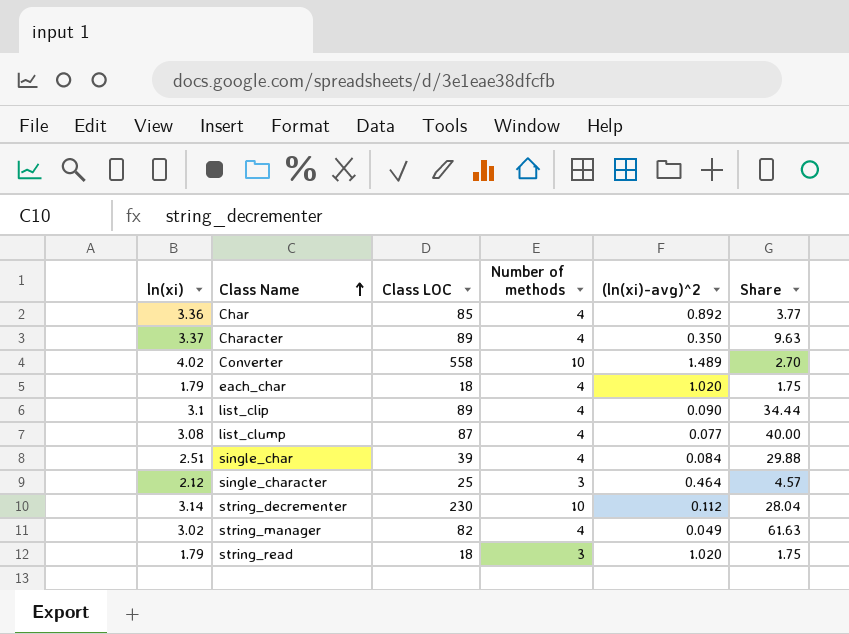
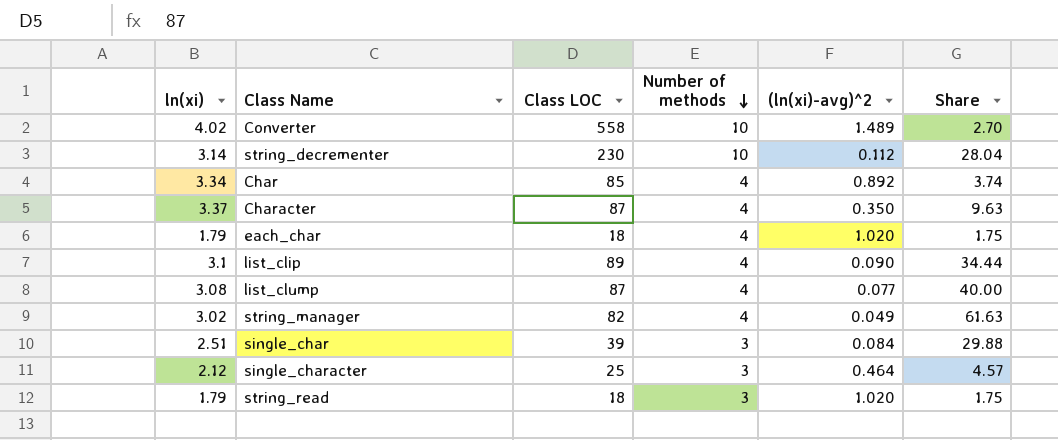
row order: Class Name ascending -> Number of methods descending
Char | ln(xi): 3.36 -> 3.34
Char | Share: 3.77 -> 3.74
Character | Class LOC: 89 -> 87
single_char | Number of methods: 4 -> 3

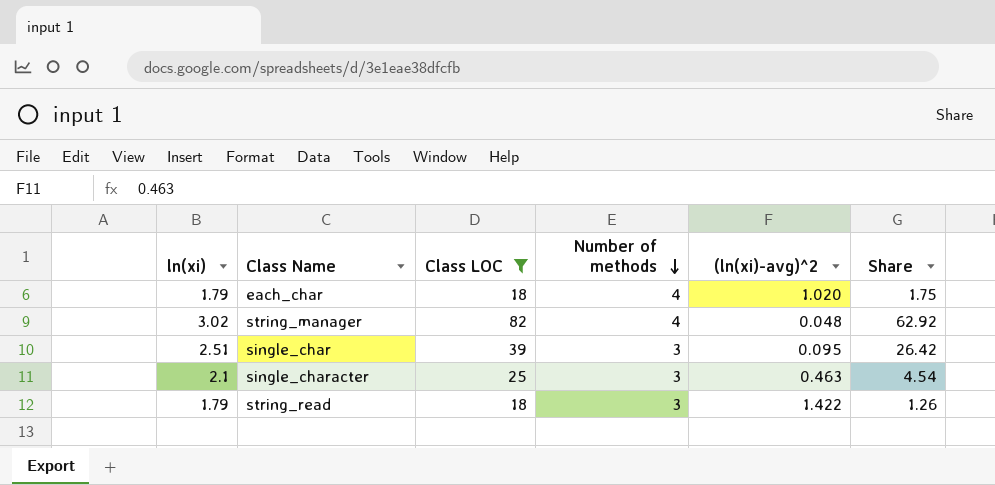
filter: none -> Class LOC <= 82
string_manager | (ln(xi)-avg)^2: 0.049 -> 0.048
string_manager | Share: 61.63 -> 62.92
single_char | (ln(xi)-avg)^2: 0.084 -> 0.095
single_char | Share: 29.88 -> 26.42
single_character | ln(xi): 2.12 -> 2.1
single_character | (ln(xi)-avg)^2: 0.464 -> 0.463
single_character | Share: 4.57 -> 4.54
string_read | (ln(xi)-avg)^2: 1.020 -> 1.422
string_read | Share: 1.75 -> 1.26

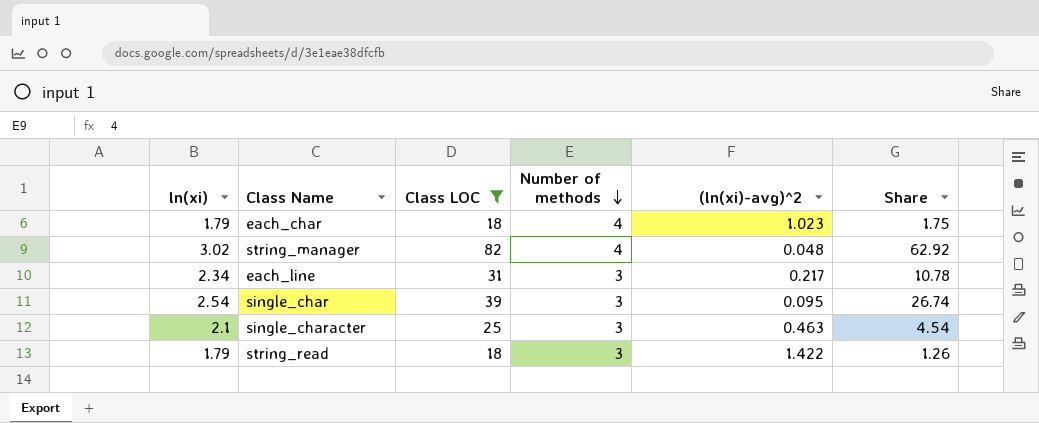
each_char | (ln(xi)-avg)^2: 1.020 -> 1.023
row each_line: none -> 2.34 | 31 | 3 | 0.217 | 10.78
single_char | ln(xi): 2.51 -> 2.54
single_char | Share: 26.42 -> 26.74

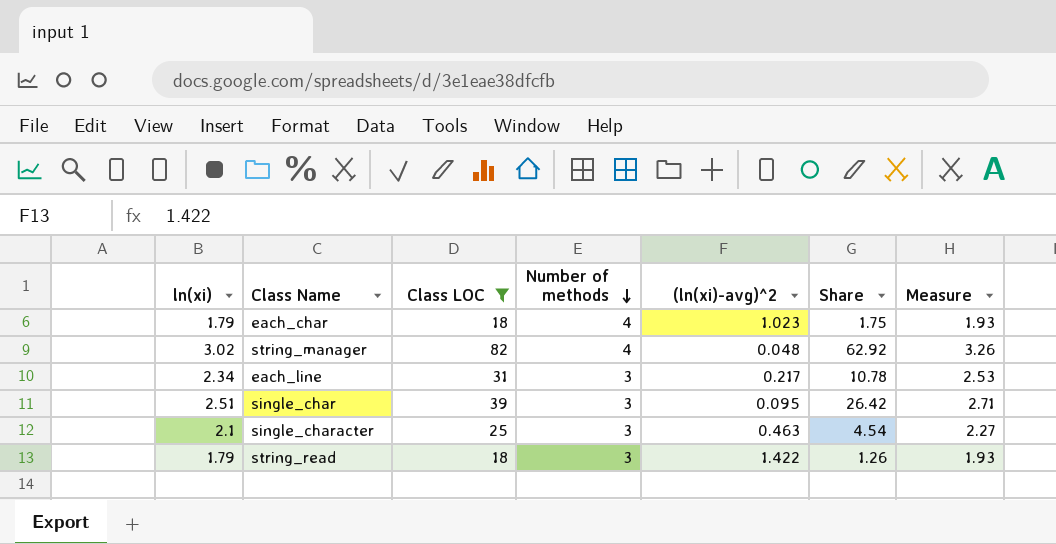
column Measure | formula: none -> [ln(xi)] * 1.08
single_char | ln(xi): 2.54 -> 2.51
single_char | Share: 26.74 -> 26.42

